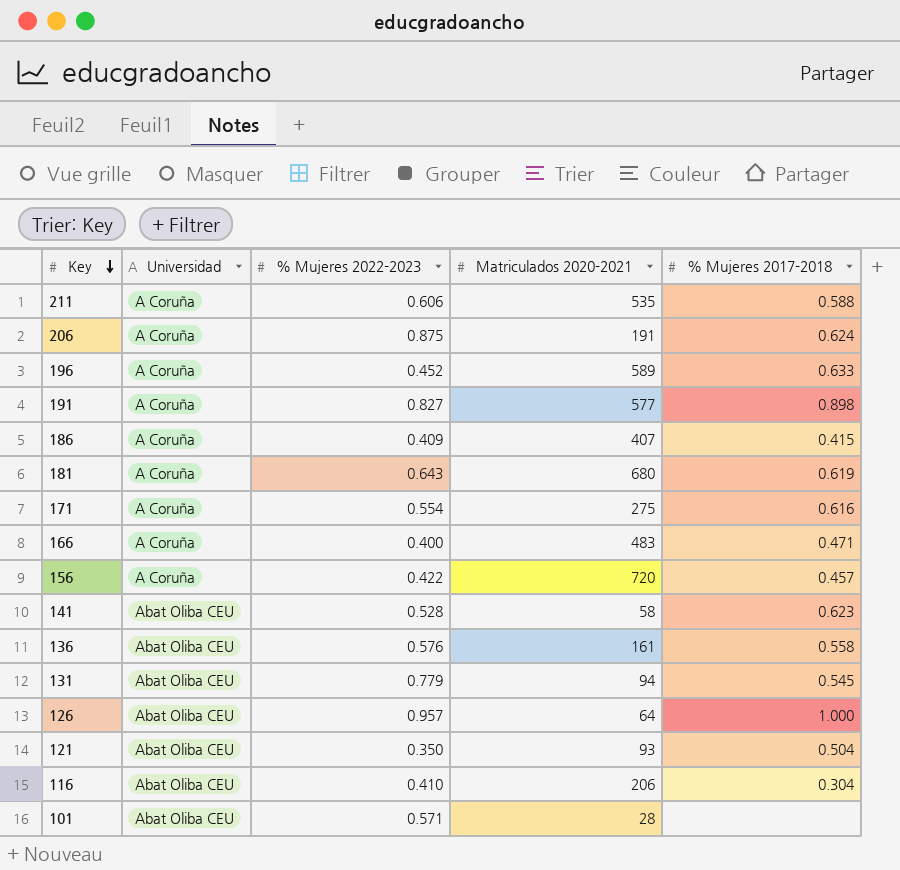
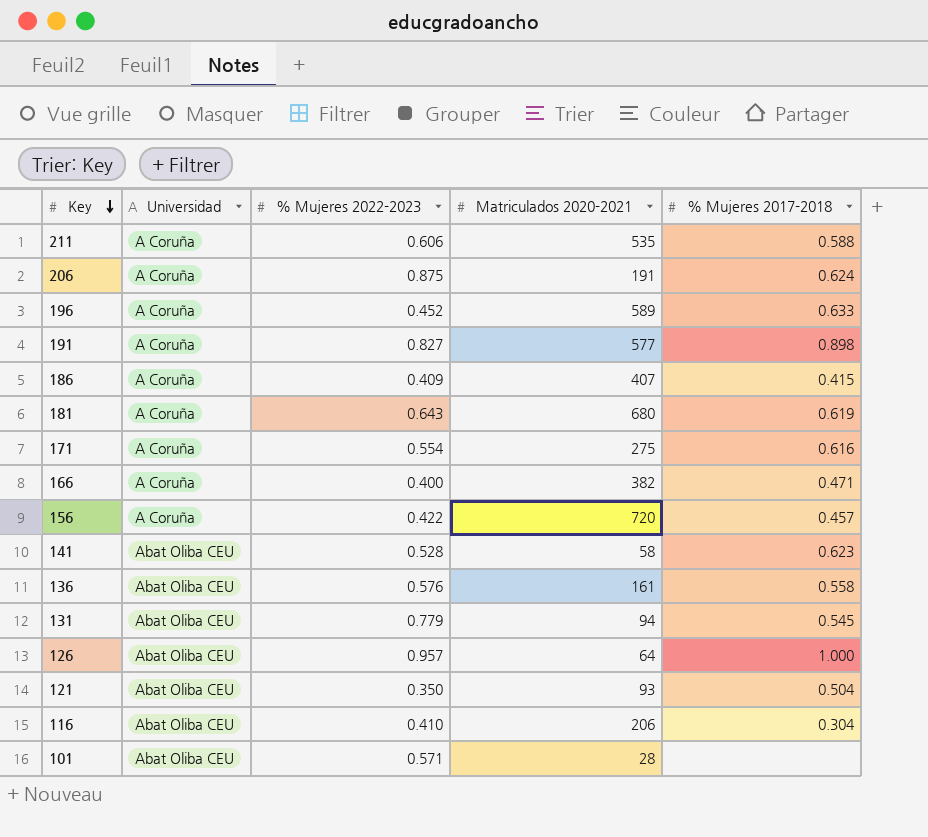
166 | Matriculados 2020-2021: 483 -> 382

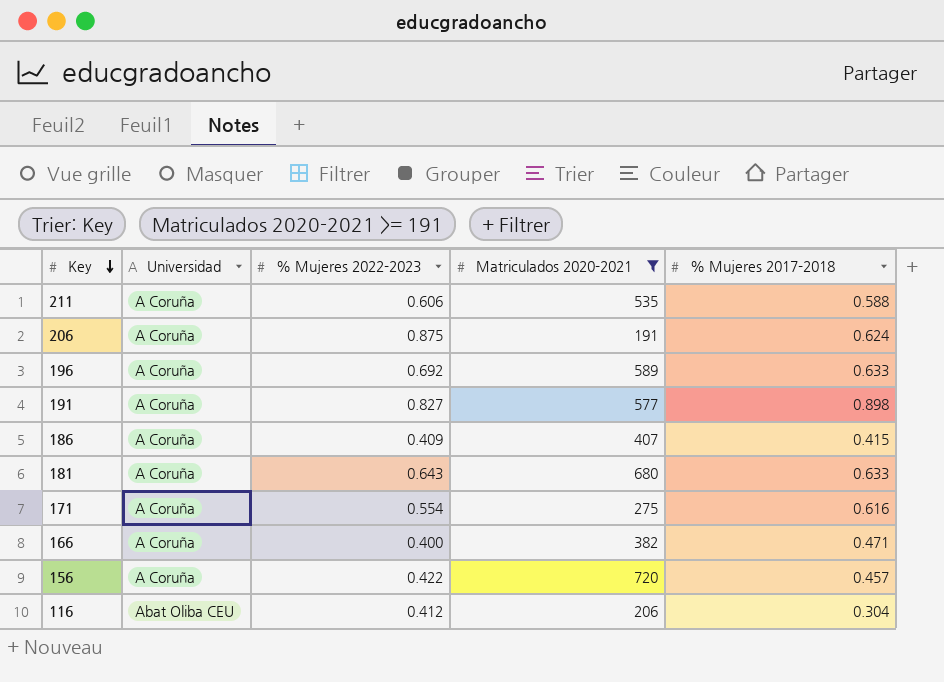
filter: none -> Matriculados 2020-2021 >= 191
196 | % Mujeres 2022-2023: 0.452 -> 0.692
181 | % Mujeres 2017-2018: 0.619 -> 0.633
116 | % Mujeres 2022-2023: 0.410 -> 0.412

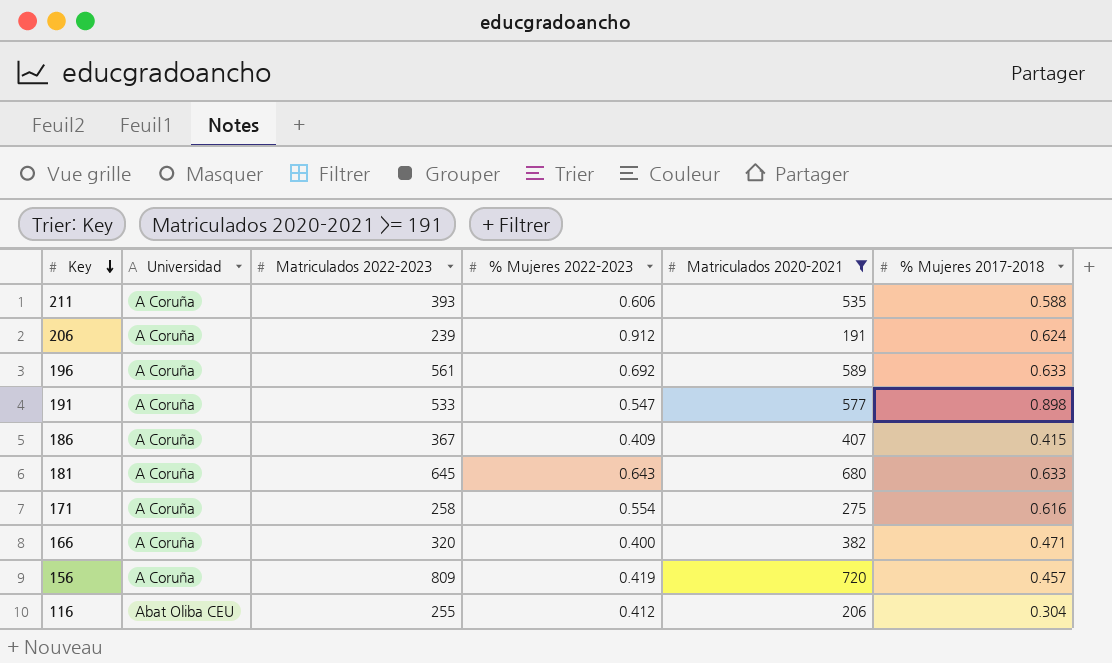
column Matriculados 2022-2023 | position: none -> 3
206 | % Mujeres 2022-2023: 0.875 -> 0.912
191 | % Mujeres 2022-2023: 0.827 -> 0.547
156 | % Mujeres 2022-2023: 0.422 -> 0.419

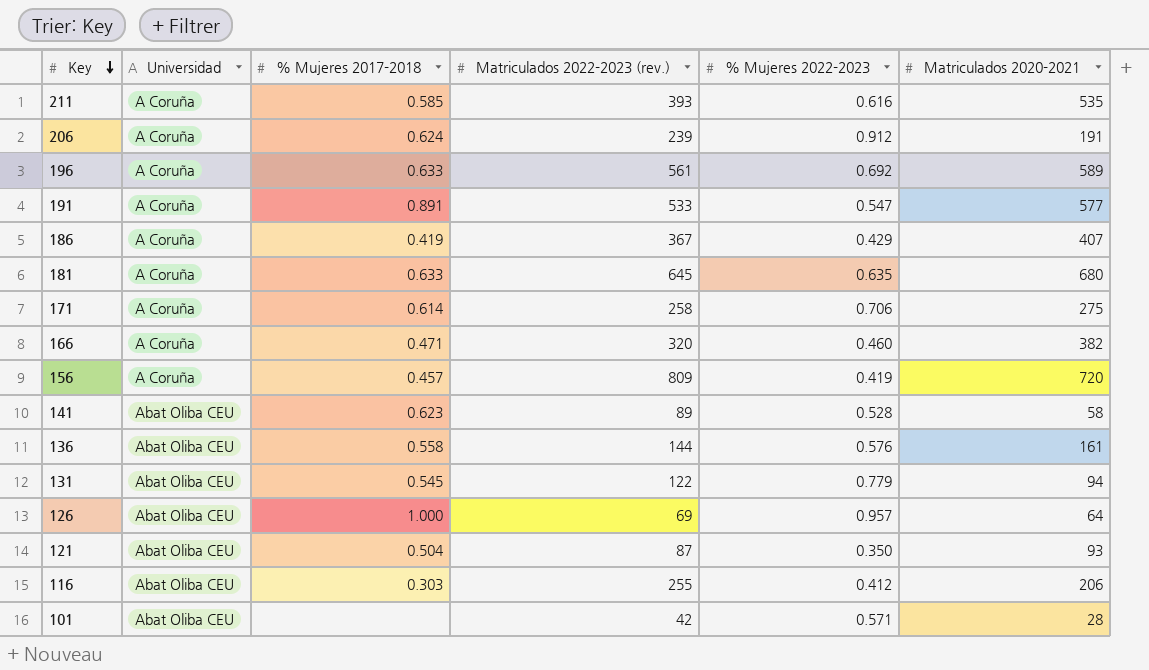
filter: Matriculados 2020-2021 >= 191 -> none
column % Mujeres 2017-2018 | position: 6 -> 3
column name: Matriculados 2022-2023 -> Matriculados 2022-2023 (rev.)
211 | % Mujeres 2017-2018: 0.588 -> 0.585
211 | % Mujeres 2022-2023: 0.606 -> 0.616
191 | % Mujeres 2017-2018: 0.898 -> 0.891
186 | % Mujeres 2017-2018: 0.415 -> 0.419
186 | % Mujeres 2022-2023: 0.409 -> 0.429
181 | % Mujeres 2022-2023: 0.643 -> 0.635
171 | % Mujeres 2017-2018: 0.616 -> 0.614
171 | % Mujeres 2022-2023: 0.554 -> 0.706
166 | % Mujeres 2022-2023: 0.400 -> 0.460
116 | % Mujeres 2017-2018: 0.304 -> 0.303

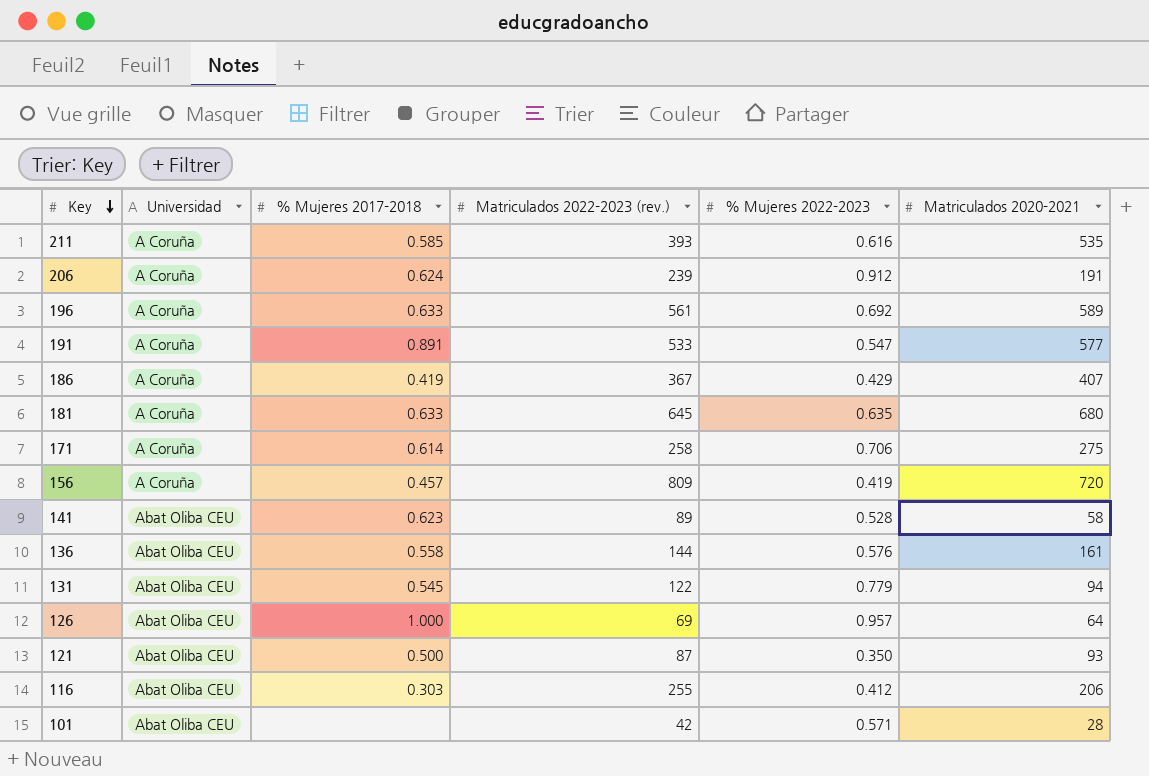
row 166: A Coruña | 0.471 | 320 | 0.460 | 382 -> none
121 | % Mujeres 2017-2018: 0.504 -> 0.500

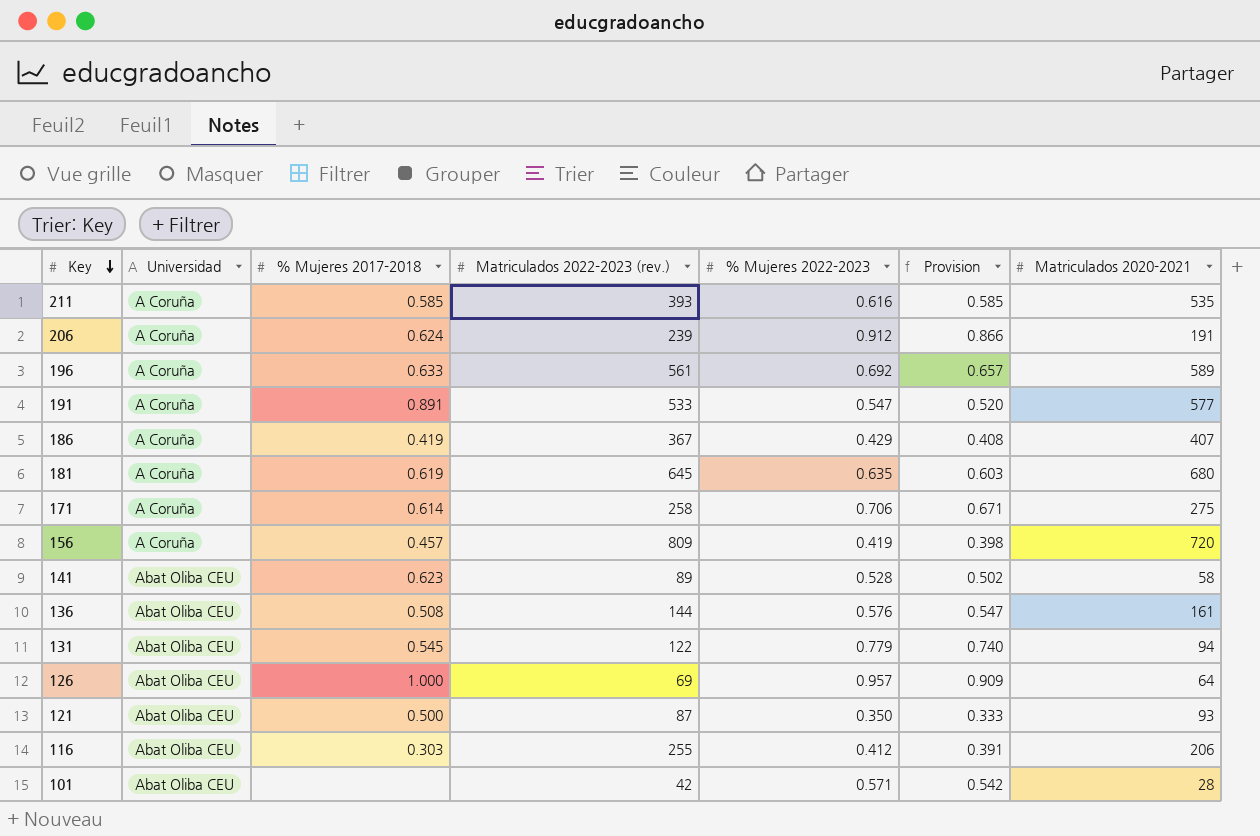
column Provision | formula: none -> [% Mujeres 2022-2023] * 0.95
181 | % Mujeres 2017-2018: 0.633 -> 0.619
136 | % Mujeres 2017-2018: 0.558 -> 0.508

